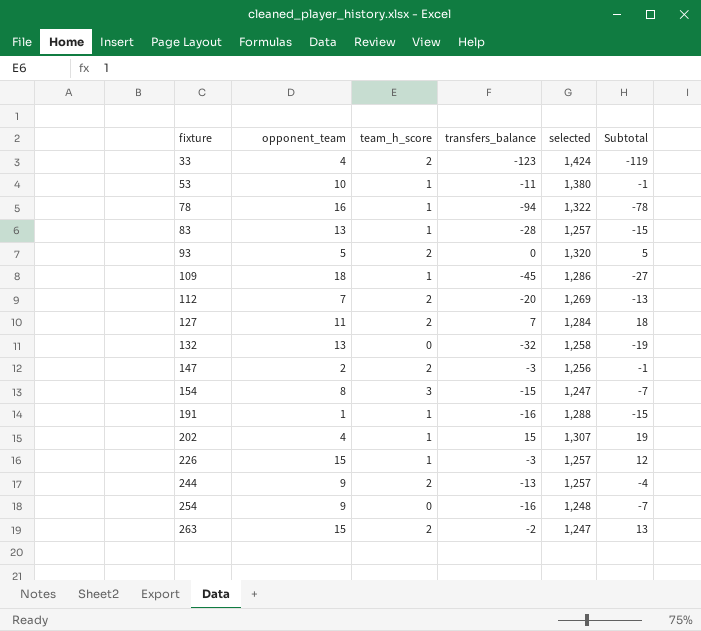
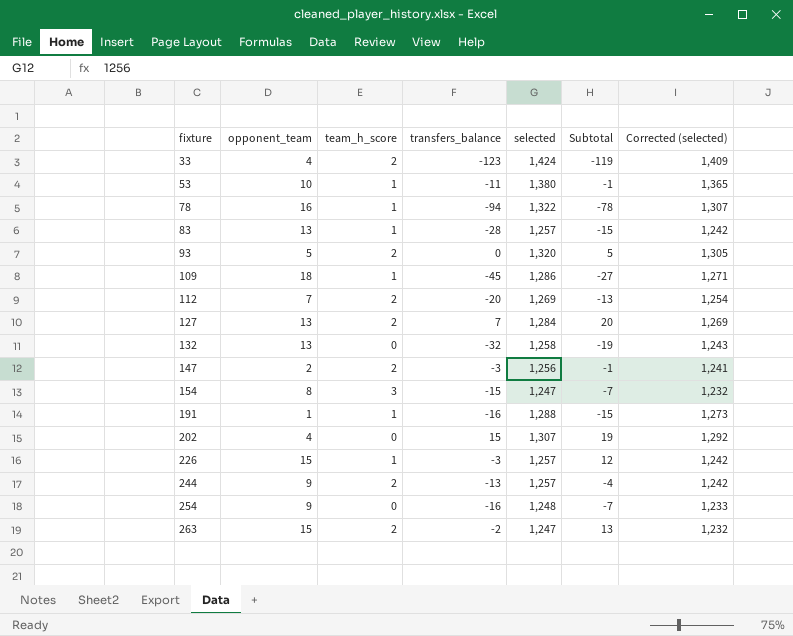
column Corrected (selected) | formula: none -> [selected] - 15
127 | opponent_team: 11 -> 13
127 | Subtotal: 18 -> 20
202 | team_h_score: 1 -> 0

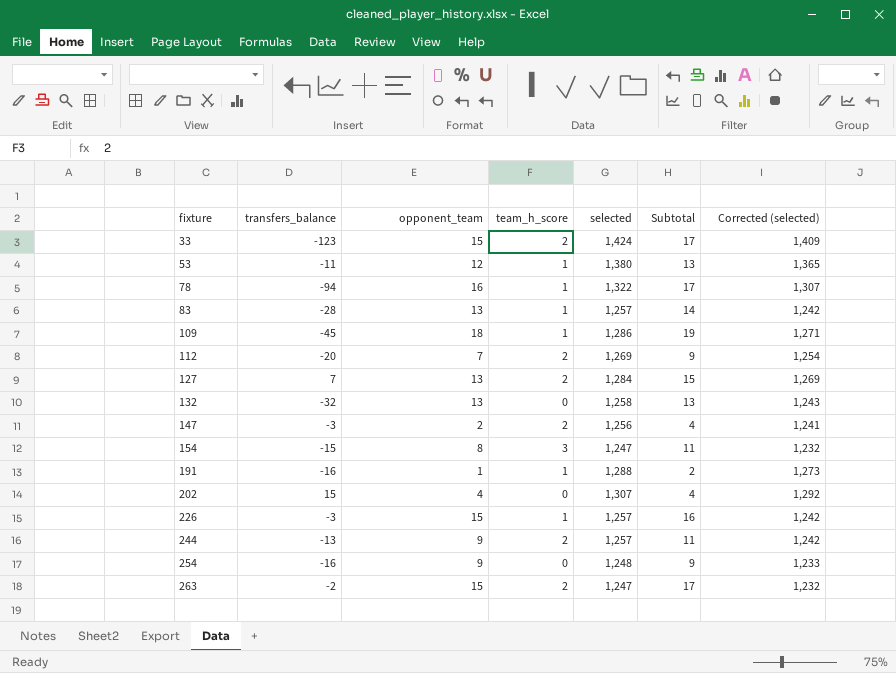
column transfers_balance | position: 4 -> 2
column Subtotal | formula: [opponent_team] + [transfers_balance] -> [opponent_team] + [team_h_score]
row 93: 5 | 2 | 0 | 1,320 | 5 | 1,305 -> none
33 | opponent_team: 4 -> 15
53 | opponent_team: 10 -> 12

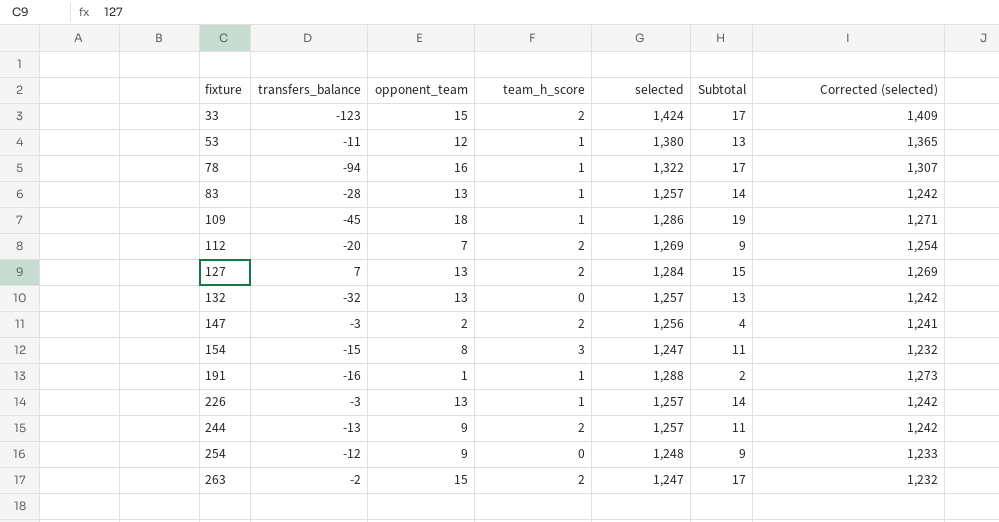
row 202: 15 | 4 | 0 | 1,307 | 4 | 1,292 -> none
132 | selected: 1,258 -> 1,257
132 | Corrected (selected): 1,243 -> 1,242
226 | opponent_team: 15 -> 13
226 | Subtotal: 16 -> 14
254 | transfers_balance: -16 -> -12

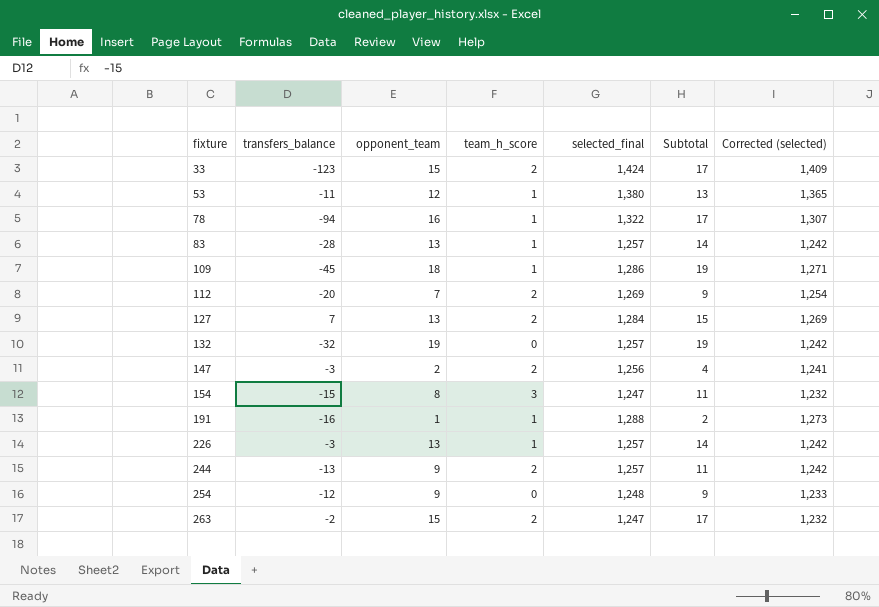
column name: selected -> selected_final
132 | opponent_team: 13 -> 19
132 | Subtotal: 13 -> 19

